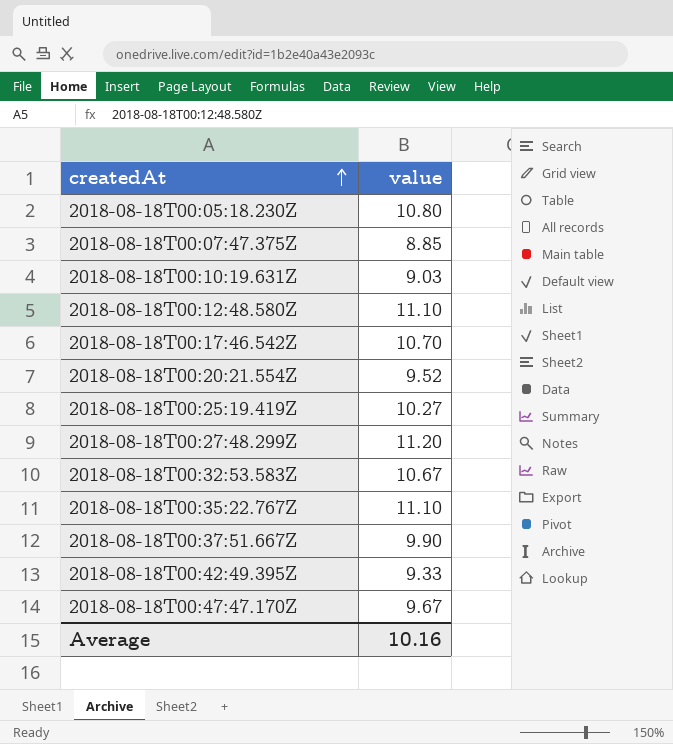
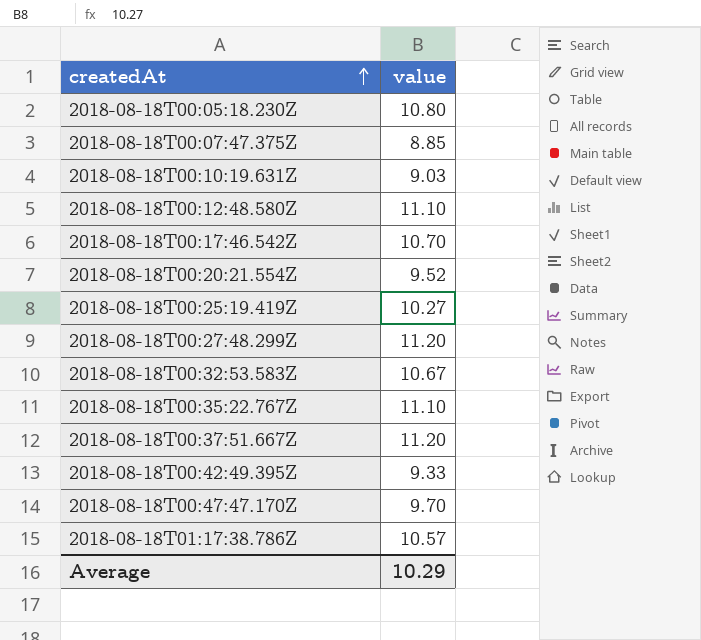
2018-08-18T00:37:51.667Z | value: 9.90 -> 11.20
2018-08-18T00:47:47.170Z | value: 9.67 -> 9.70
row 2018-08-18T01:17:38.786Z: none -> 10.57
Average | value: 10.16 -> 10.29

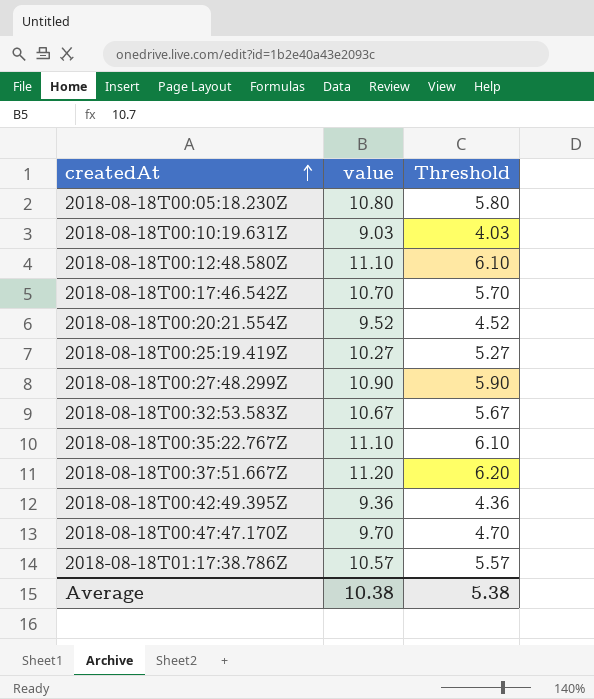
column Threshold | formula: none -> [value] - 5
row 2018-08-18T00:07:47.375Z: 8.85 -> none
2018-08-18T00:27:48.299Z | value: 11.20 -> 10.90
2018-08-18T00:42:49.395Z | value: 9.33 -> 9.36
Average | value: 10.29 -> 10.38

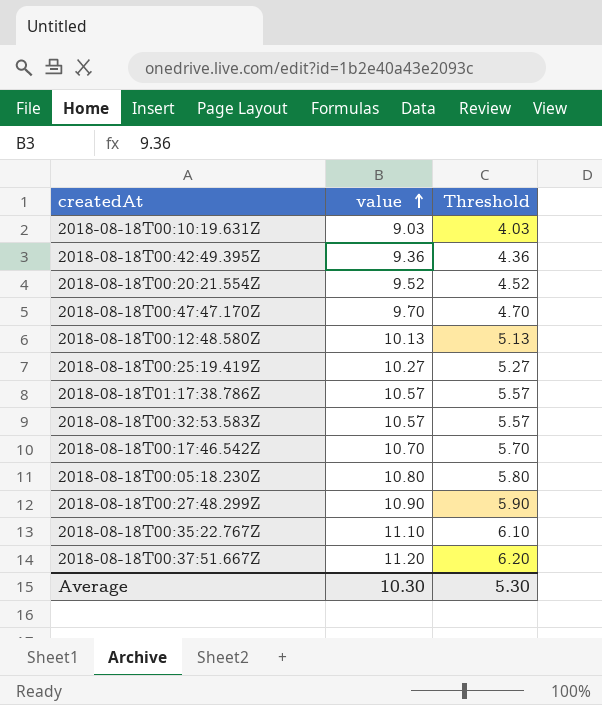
row order: createdAt ascending -> value ascending
2018-08-18T00:12:48.580Z | value: 11.10 -> 10.13
2018-08-18T00:12:48.580Z | Threshold: 6.10 -> 5.13
2018-08-18T00:32:53.583Z | value: 10.67 -> 10.57
2018-08-18T00:32:53.583Z | Threshold: 5.67 -> 5.57
Average | value: 10.38 -> 10.30
Average | Threshold: 5.38 -> 5.30

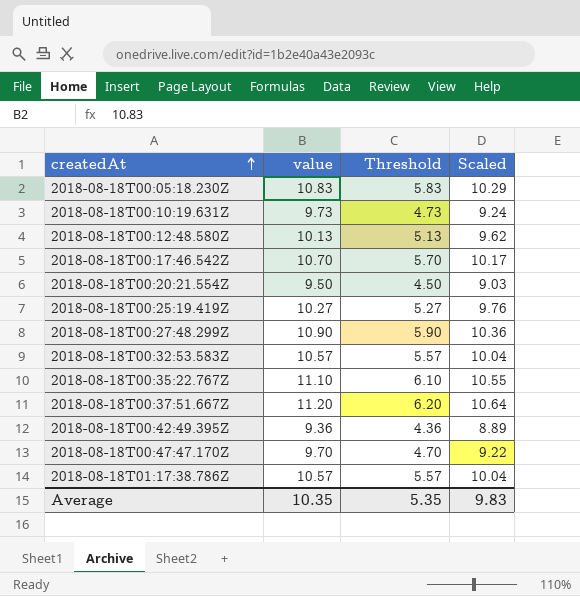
row order: value ascending -> createdAt ascending
column Scaled | formula: none -> [value] * 0.95
2018-08-18T00:05:18.230Z | value: 10.80 -> 10.83
2018-08-18T00:05:18.230Z | Threshold: 5.80 -> 5.83
2018-08-18T00:10:19.631Z | value: 9.03 -> 9.73
2018-08-18T00:10:19.631Z | Threshold: 4.03 -> 4.73
2018-08-18T00:20:21.554Z | value: 9.52 -> 9.50
2018-08-18T00:20:21.554Z | Threshold: 4.52 -> 4.50
Average | value: 10.30 -> 10.35
Average | Threshold: 5.30 -> 5.35

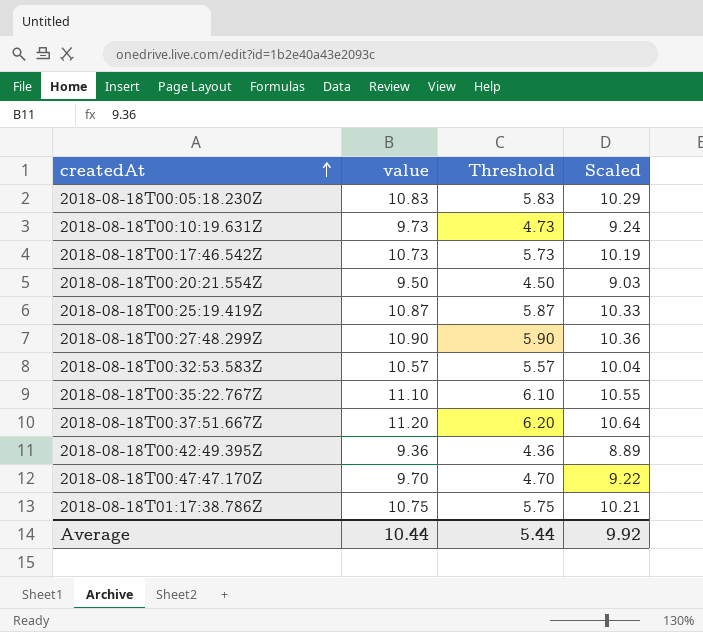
row 2018-08-18T00:12:48.580Z: 10.13 | 5.13 | 9.62 -> none
2018-08-18T00:17:46.542Z | value: 10.70 -> 10.73
2018-08-18T00:17:46.542Z | Threshold: 5.70 -> 5.73
2018-08-18T00:17:46.542Z | Scaled: 10.17 -> 10.19
2018-08-18T00:25:19.419Z | value: 10.27 -> 10.87
2018-08-18T00:25:19.419Z | Threshold: 5.27 -> 5.87
2018-08-18T00:25:19.419Z | Scaled: 9.76 -> 10.33
2018-08-18T01:17:38.786Z | value: 10.57 -> 10.75
2018-08-18T01:17:38.786Z | Threshold: 5.57 -> 5.75
2018-08-18T01:17:38.786Z | Scaled: 10.04 -> 10.21
Average | value: 10.35 -> 10.44
Average | Threshold: 5.35 -> 5.44
Average | Scaled: 9.83 -> 9.92

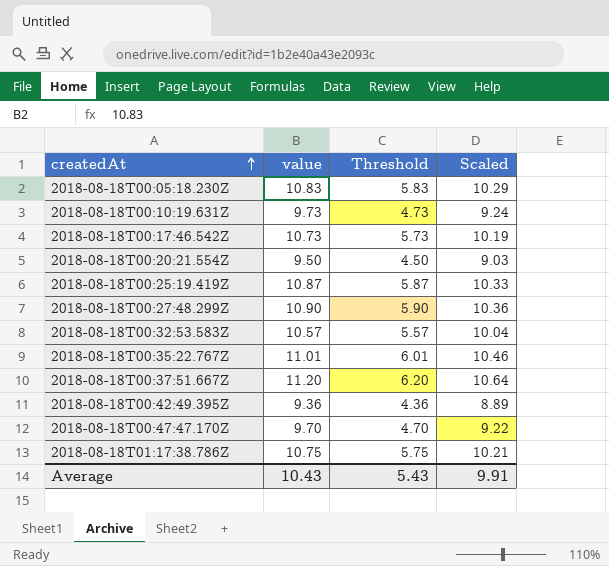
2018-08-18T00:35:22.767Z | value: 11.10 -> 11.01
2018-08-18T00:35:22.767Z | Threshold: 6.10 -> 6.01
2018-08-18T00:35:22.767Z | Scaled: 10.55 -> 10.46
Average | value: 10.44 -> 10.43
Average | Threshold: 5.44 -> 5.43
Average | Scaled: 9.92 -> 9.91

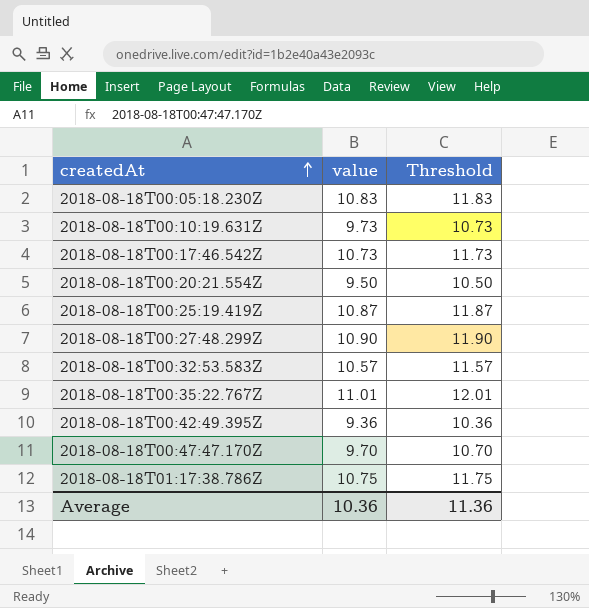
column Scaled | formula: [value] * 0.95 -> none
column Threshold | formula: [value] - 5 -> [value] + 1
row 2018-08-18T00:37:51.667Z: 11.20 | 6.20 | 10.64 -> none
Average | value: 10.43 -> 10.36
Average | Threshold: 5.43 -> 11.36

